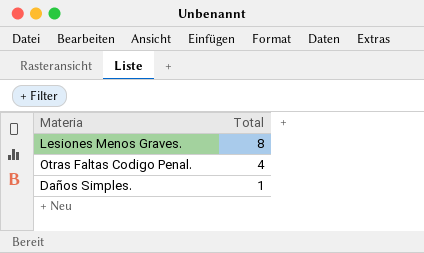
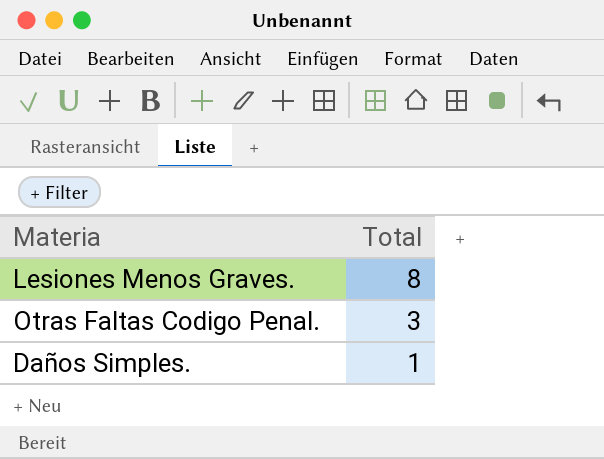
Otras Faltas Codigo Penal. | Total: 4 -> 3

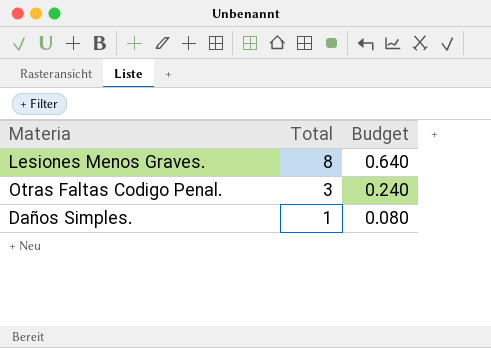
column Budget | formula: none -> [Total] * 0.08

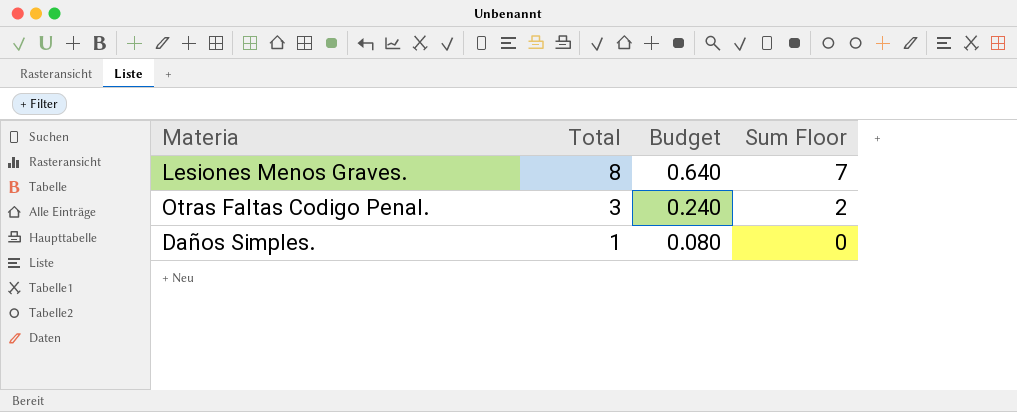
column Sum Floor | formula: none -> [Total] - 1

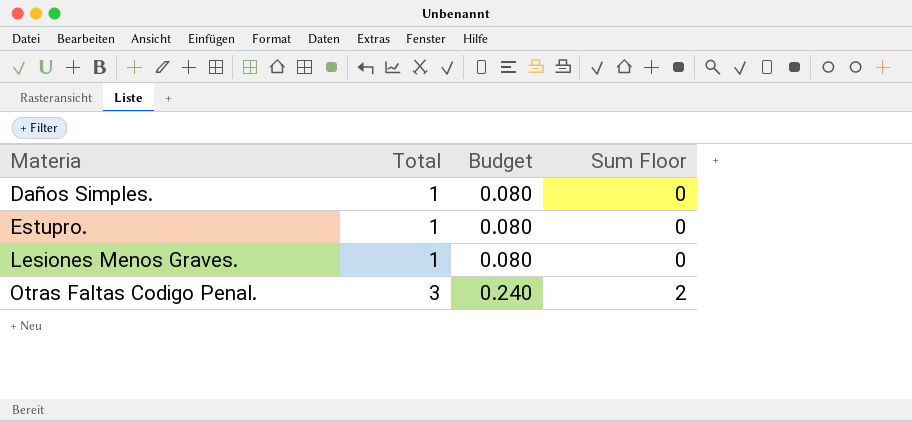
row order: Total descending -> Materia ascending
row Estupro.: none -> 1 | 0.080 | 0
Lesiones Menos Graves. | Total: 8 -> 1
Lesiones Menos Graves. | Budget: 0.640 -> 0.080
Lesiones Menos Graves. | Sum Floor: 7 -> 0

